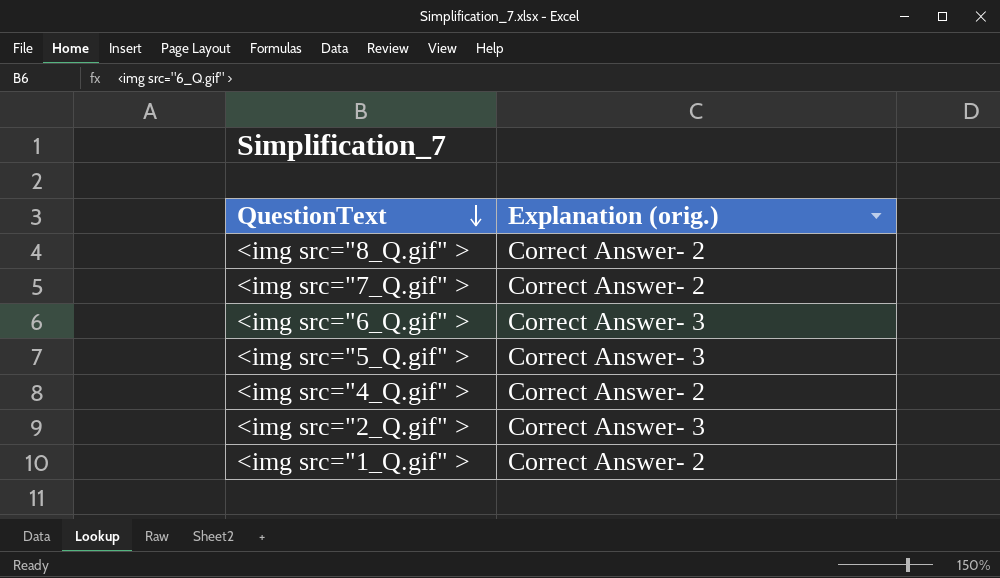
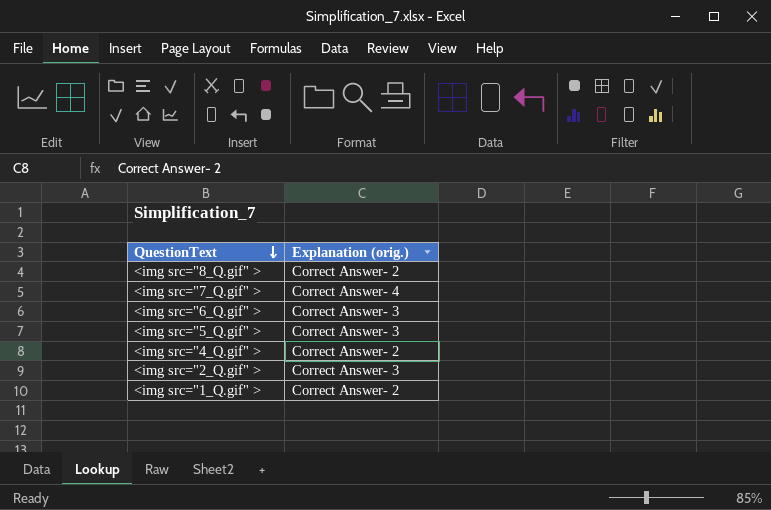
<img src="7_Q.gif" > | Explanation (orig.): Correct Answer- 2 -> Correct Answer- 4

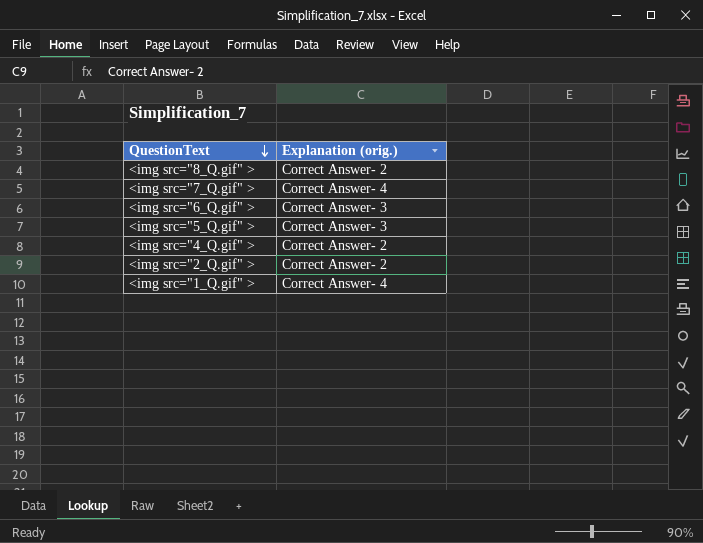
<img src="2_Q.gif" > | Explanation (orig.): Correct Answer- 3 -> Correct Answer- 2
<img src="1_Q.gif" > | Explanation (orig.): Correct Answer- 2 -> Correct Answer- 4

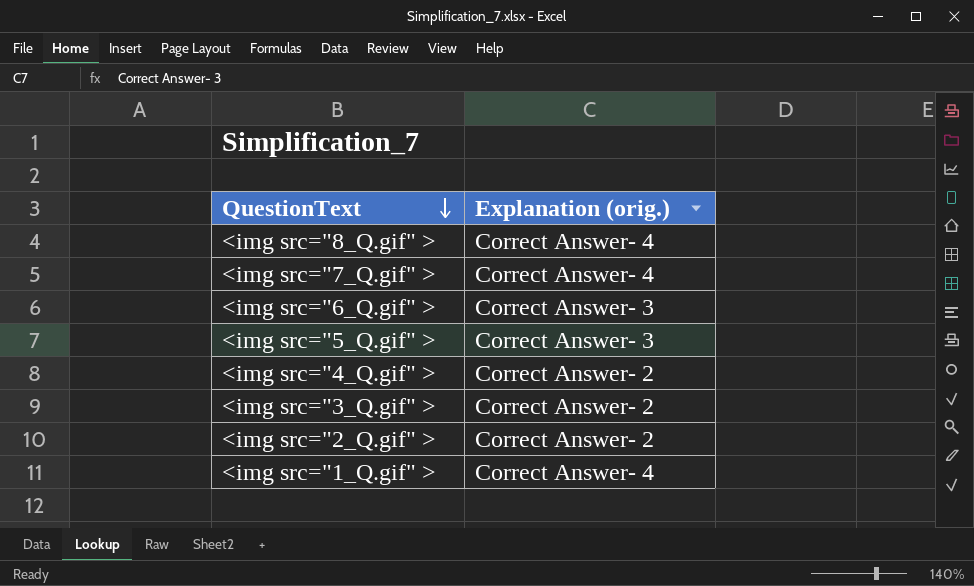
<img src="8_Q.gif" > | Explanation (orig.): Correct Answer- 2 -> Correct Answer- 4
row <img src="3_Q.gif" >: none -> Correct Answer- 2

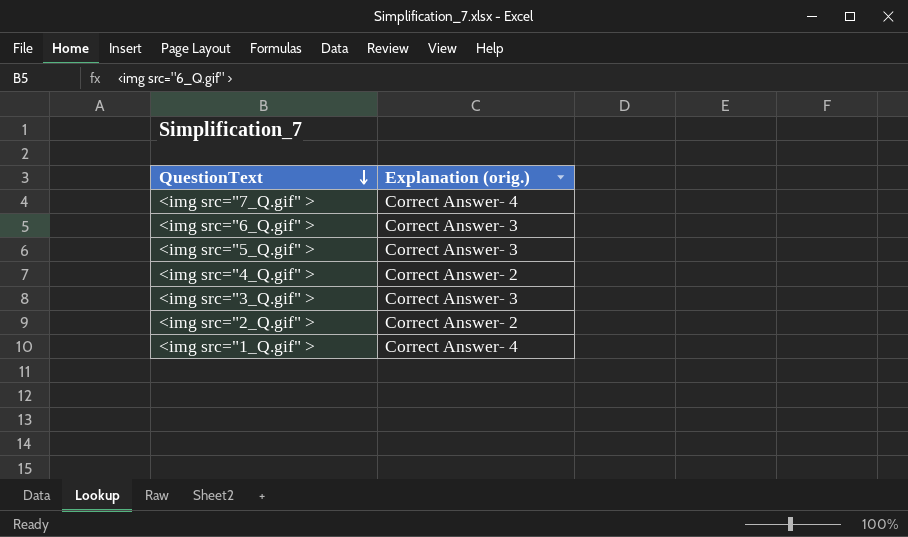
row <img src="8_Q.gif" >: Correct Answer- 4 -> none
<img src="3_Q.gif" > | Explanation (orig.): Correct Answer- 2 -> Correct Answer- 3

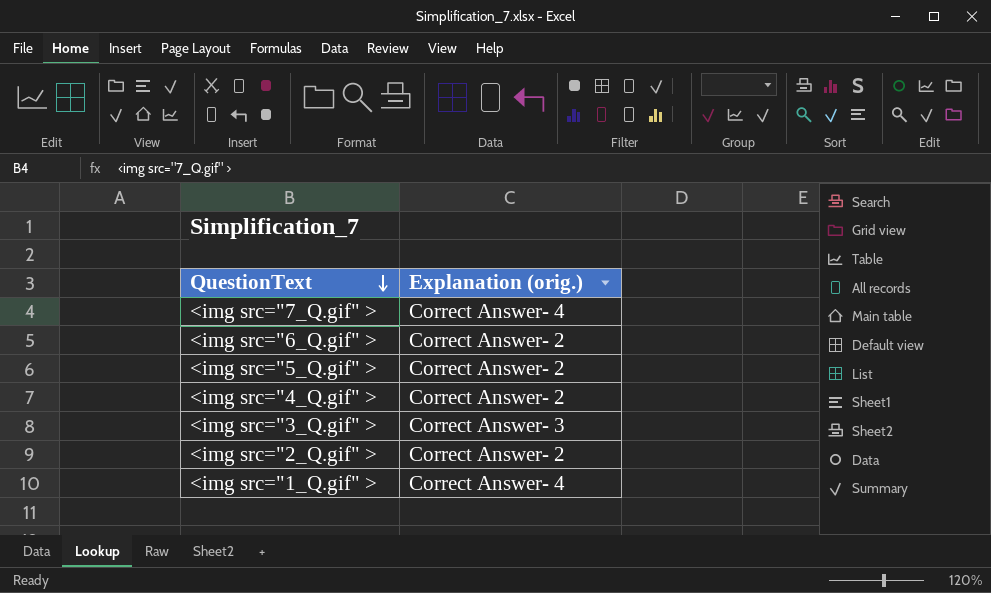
<img src="6_Q.gif" > | Explanation (orig.): Correct Answer- 3 -> Correct Answer- 2
<img src="5_Q.gif" > | Explanation (orig.): Correct Answer- 3 -> Correct Answer- 2

